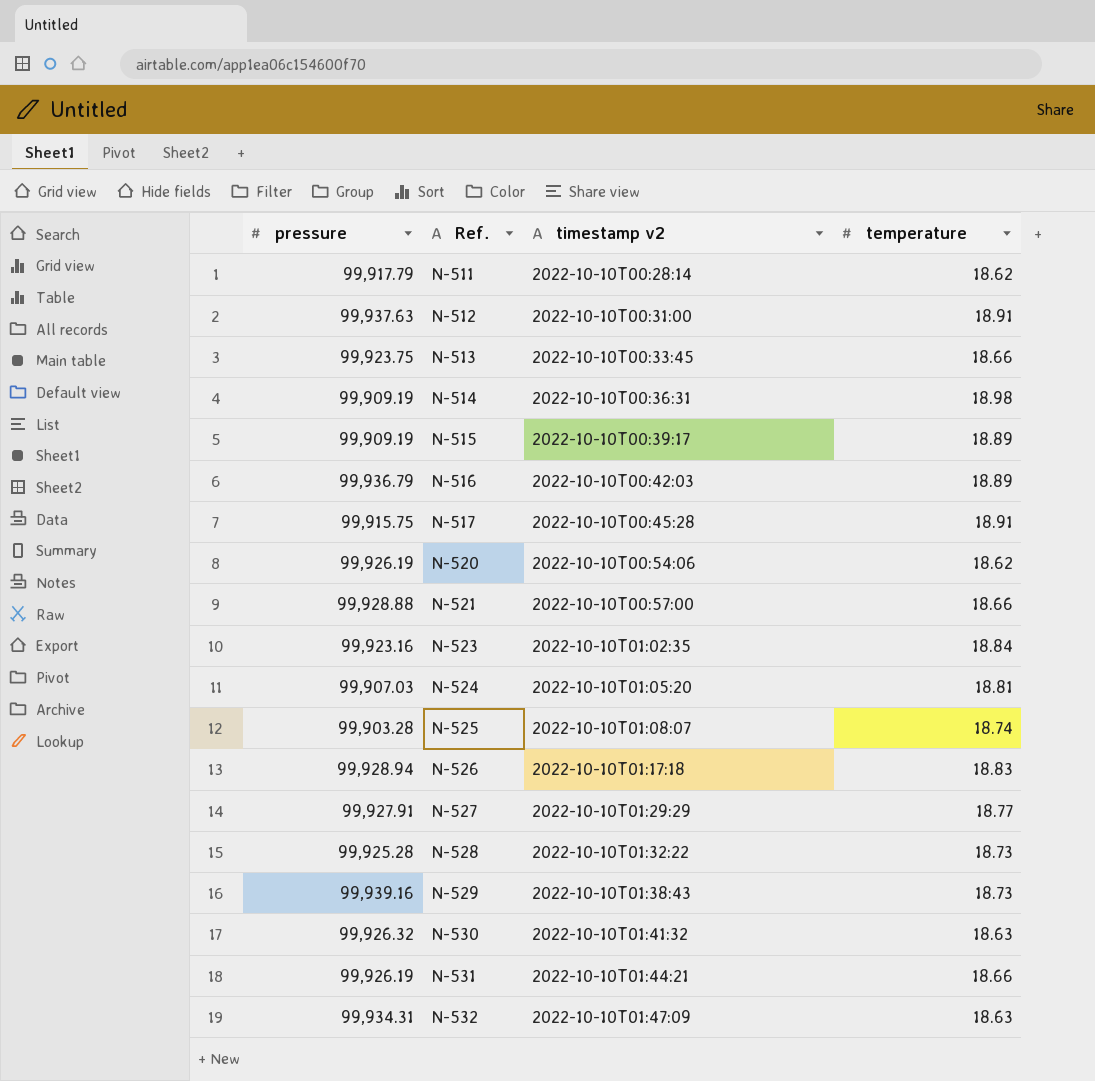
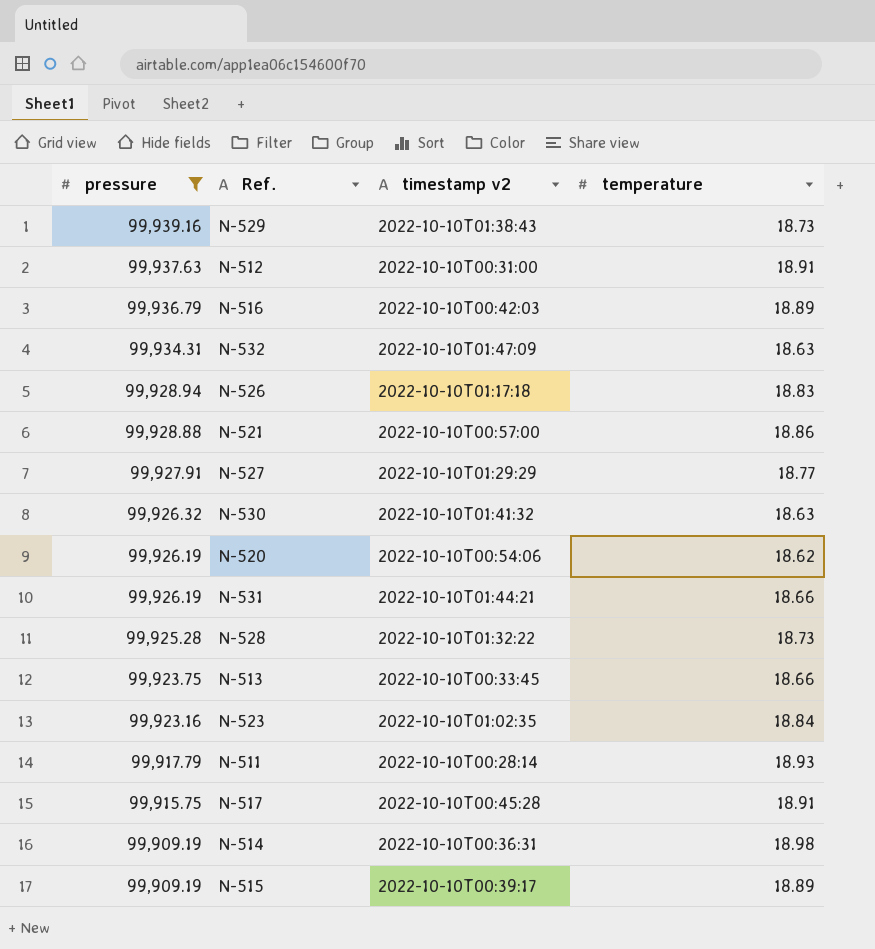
filter: none -> pressure >= 99,909.19
row order: Ref. ascending -> pressure descending
N-521 | temperature: 18.66 -> 18.86
N-511 | temperature: 18.62 -> 18.93

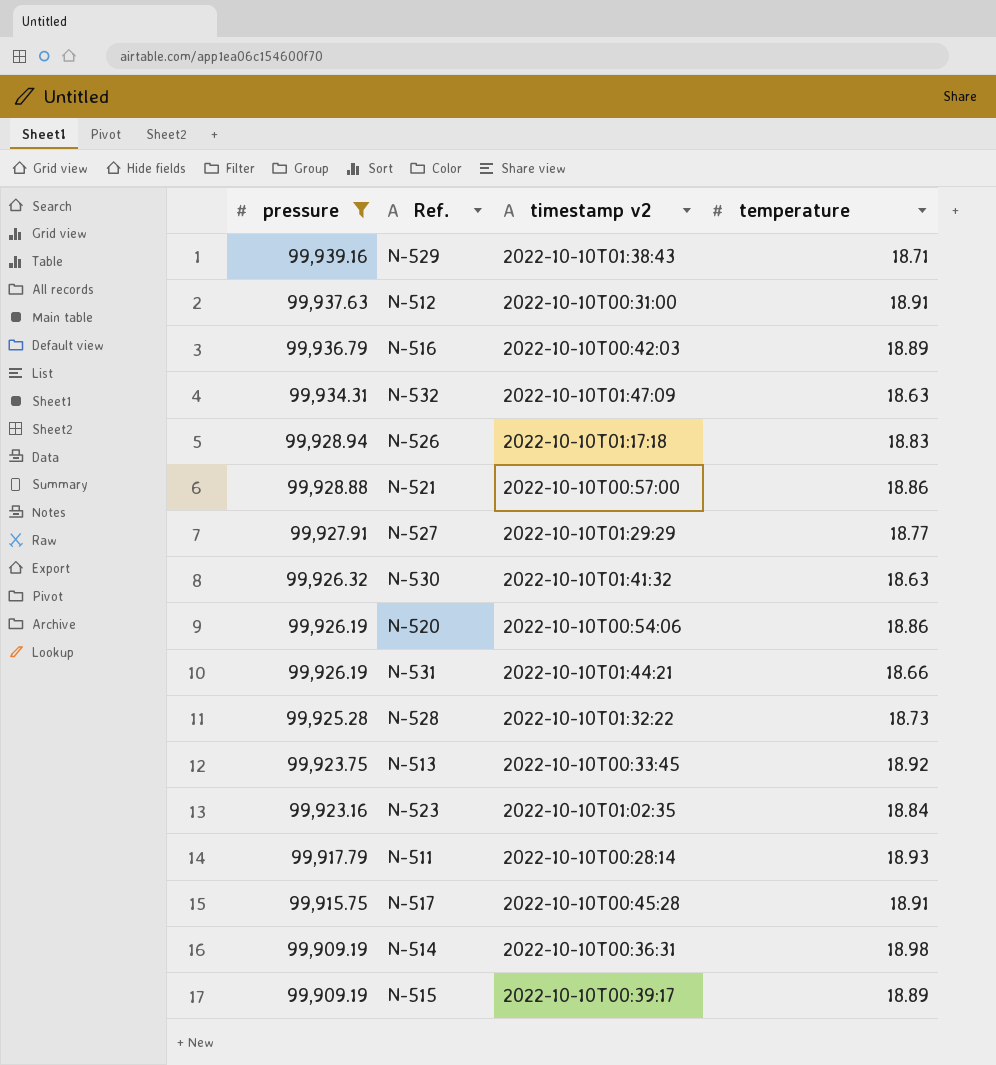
N-529 | temperature: 18.73 -> 18.71
N-520 | temperature: 18.62 -> 18.86
N-513 | temperature: 18.66 -> 18.92

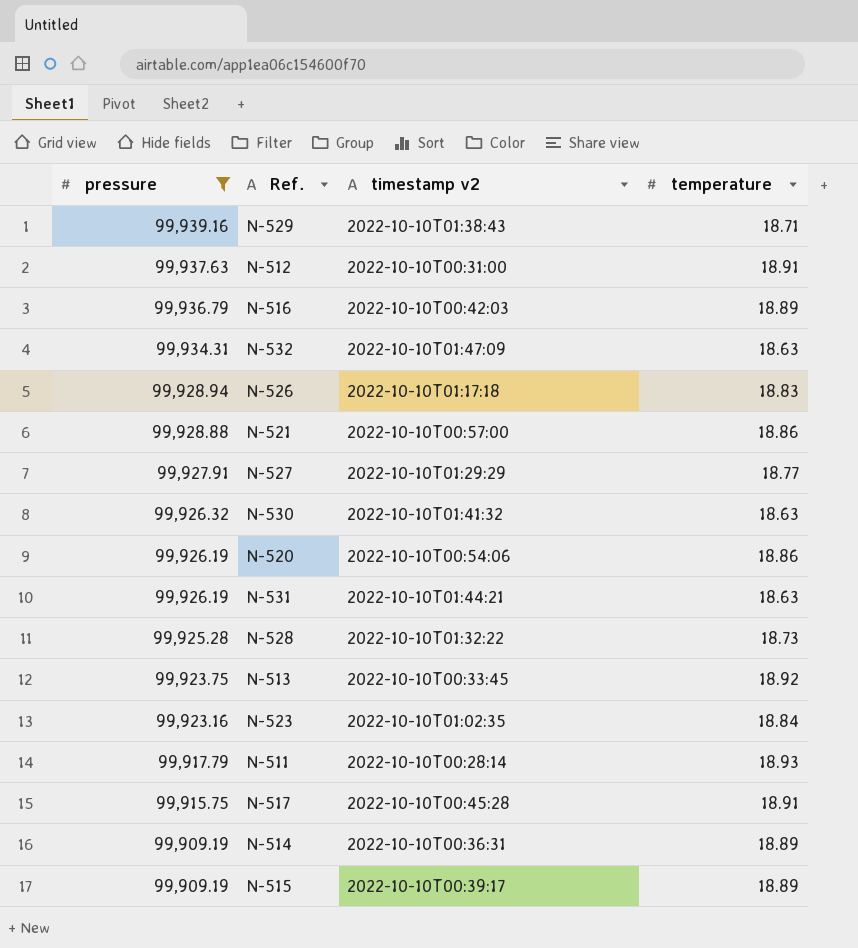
N-531 | temperature: 18.66 -> 18.63
N-514 | temperature: 18.98 -> 18.89

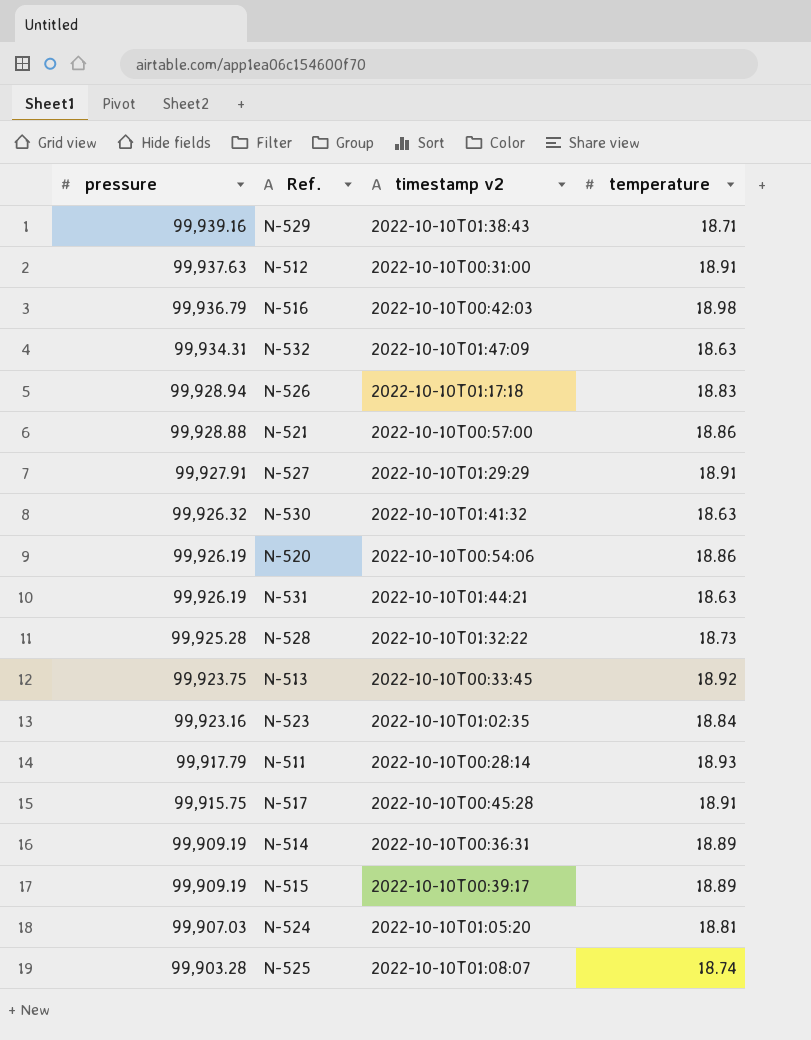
filter: pressure >= 99,909.19 -> none
N-516 | temperature: 18.89 -> 18.98
N-527 | temperature: 18.77 -> 18.91

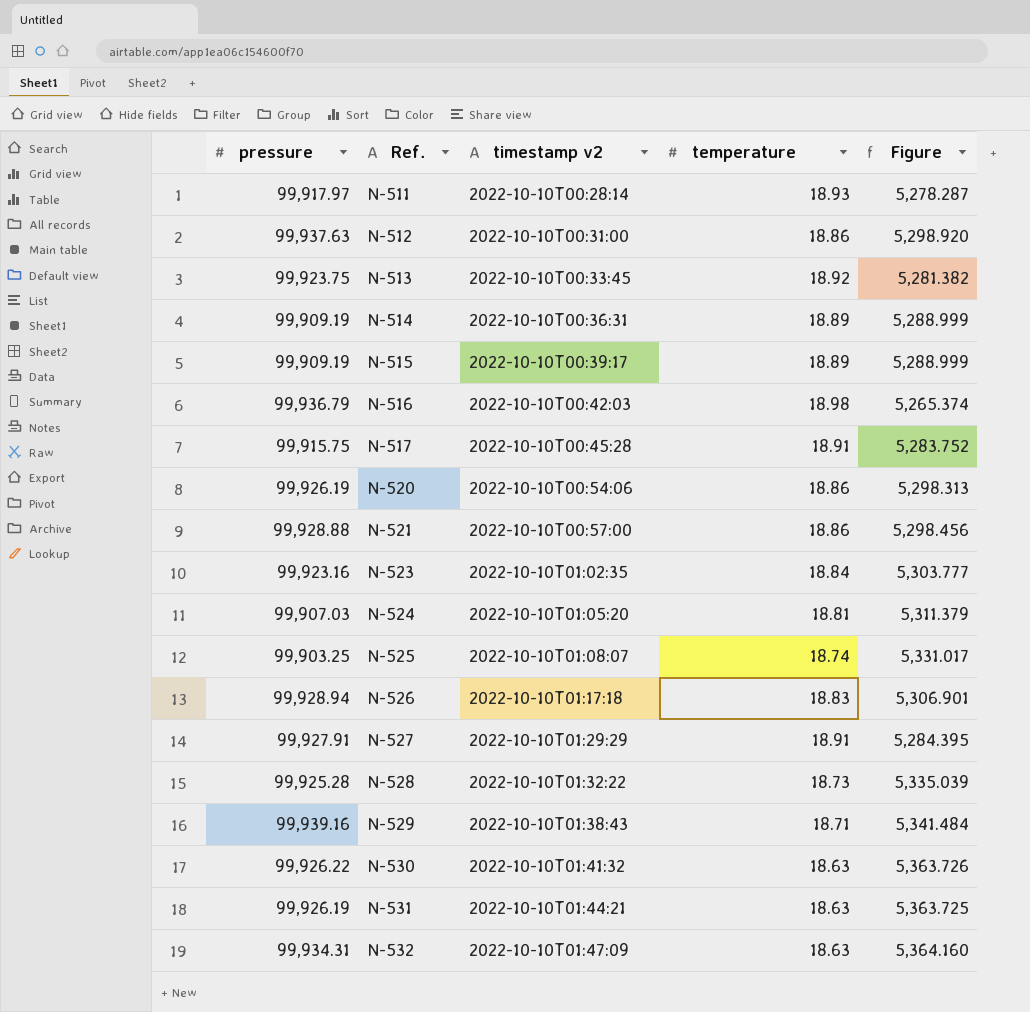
row order: pressure descending -> Ref. ascending
column Figure | formula: none -> [pressure] / [temperature]
N-511 | pressure: 99,917.79 -> 99,917.97
N-512 | temperature: 18.91 -> 18.86
N-525 | pressure: 99,903.28 -> 99,903.25
N-530 | pressure: 99,926.32 -> 99,926.22

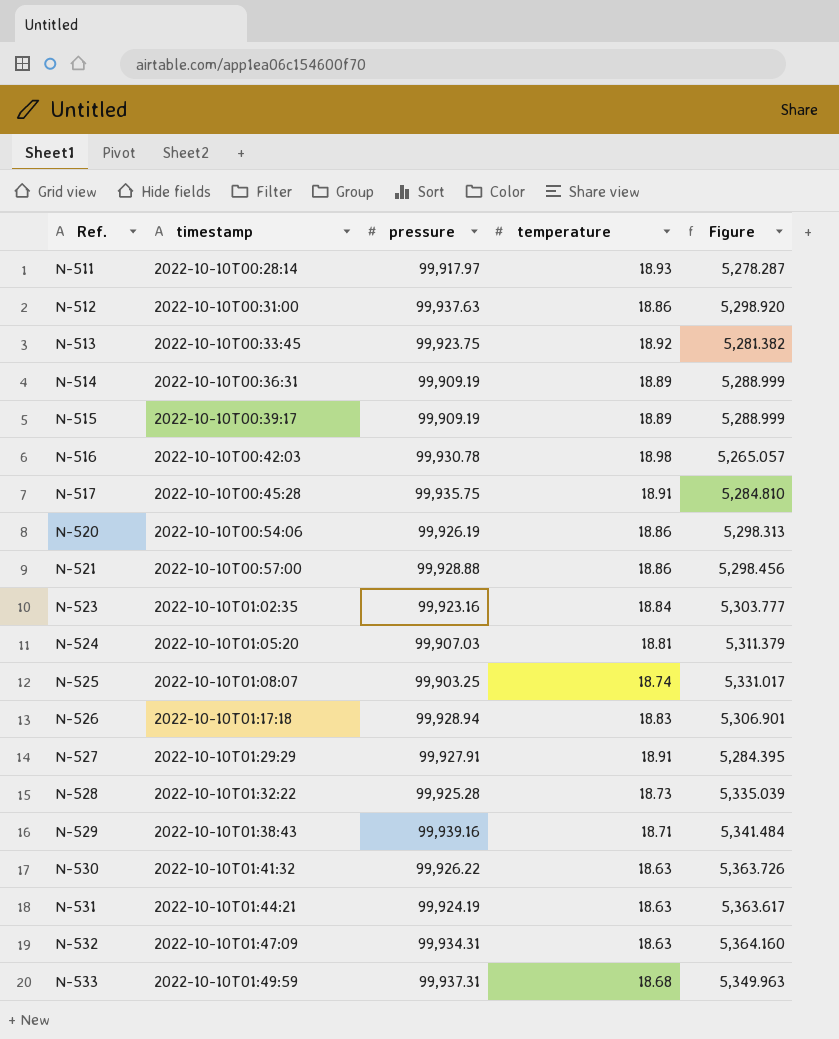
column name: timestamp v2 -> timestamp
column pressure | position: 1 -> 3
N-516 | pressure: 99,936.79 -> 99,930.78
N-516 | Figure: 5,265.374 -> 5,265.057
N-517 | pressure: 99,915.75 -> 99,935.75
N-517 | Figure: 5,283.752 -> 5,284.810
N-531 | pressure: 99,926.19 -> 99,924.19
N-531 | Figure: 5,363.725 -> 5,363.617
row N-533: none -> 2022-10-10T01:49:59 | 99,937.31 | 18.68 | 5,349.963

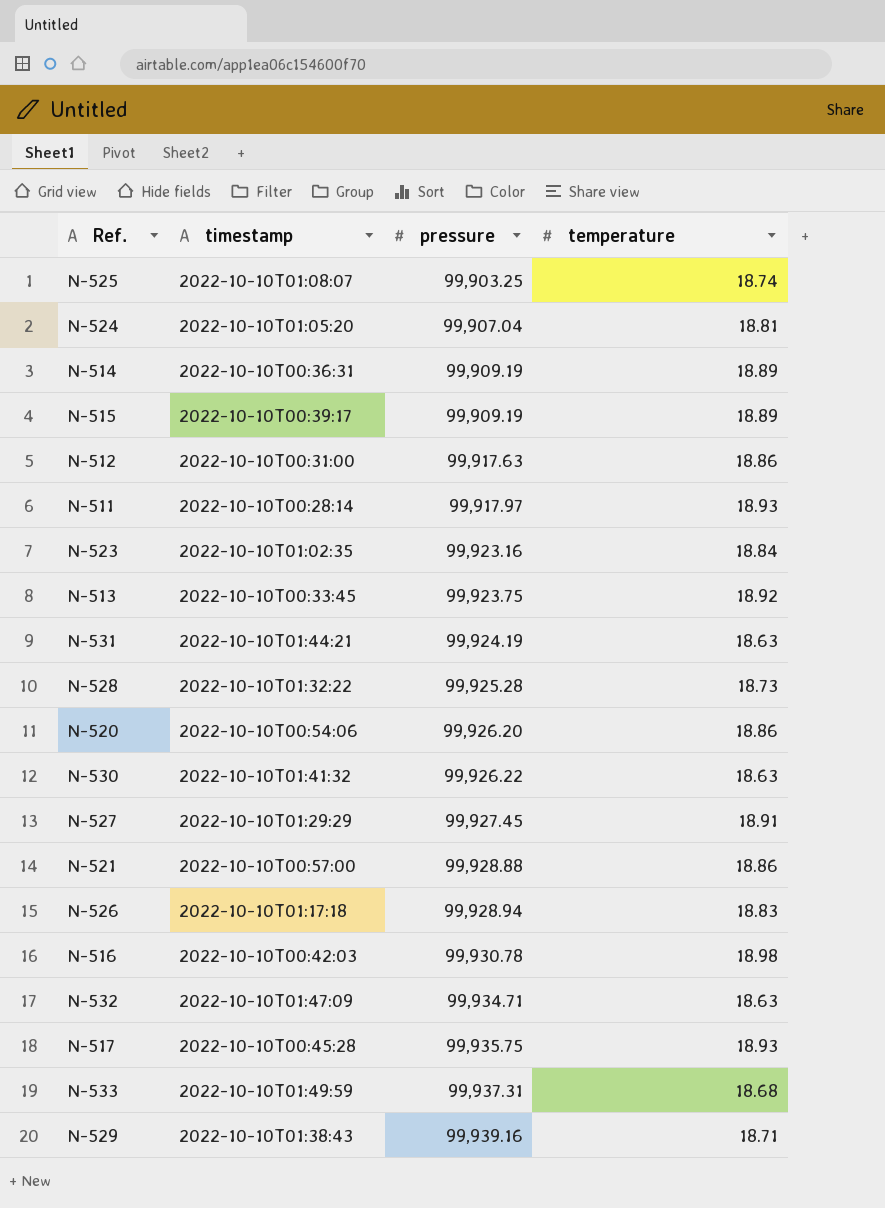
row order: Ref. ascending -> pressure ascending
column Figure | formula: [pressure] / [temperature] -> none
N-524 | pressure: 99,907.03 -> 99,907.04
N-512 | pressure: 99,937.63 -> 99,917.63
N-520 | pressure: 99,926.19 -> 99,926.20
N-527 | pressure: 99,927.91 -> 99,927.45
N-532 | pressure: 99,934.31 -> 99,934.71
N-517 | temperature: 18.91 -> 18.93

